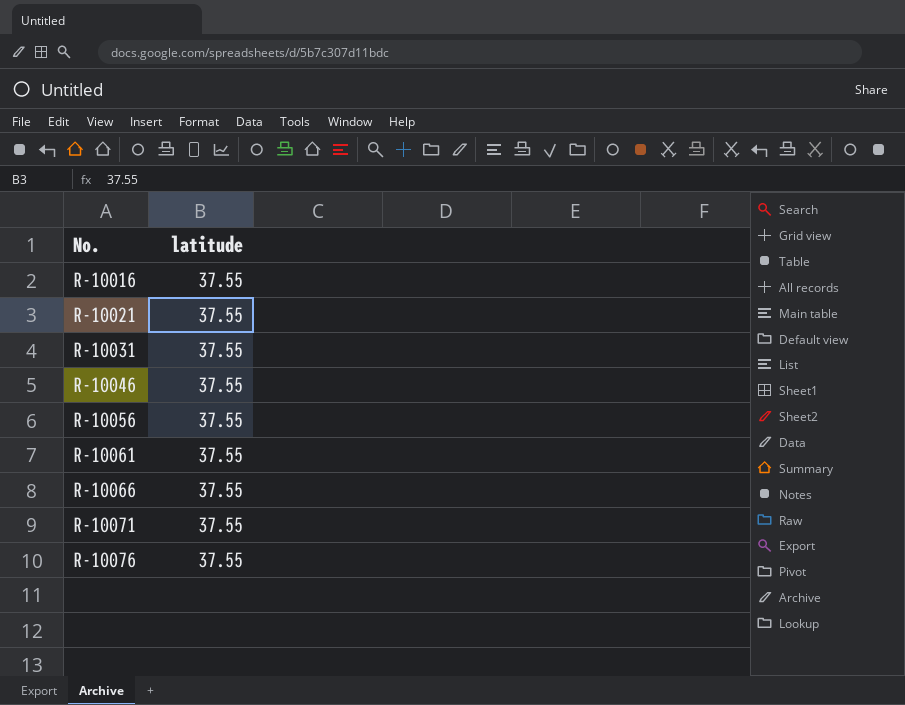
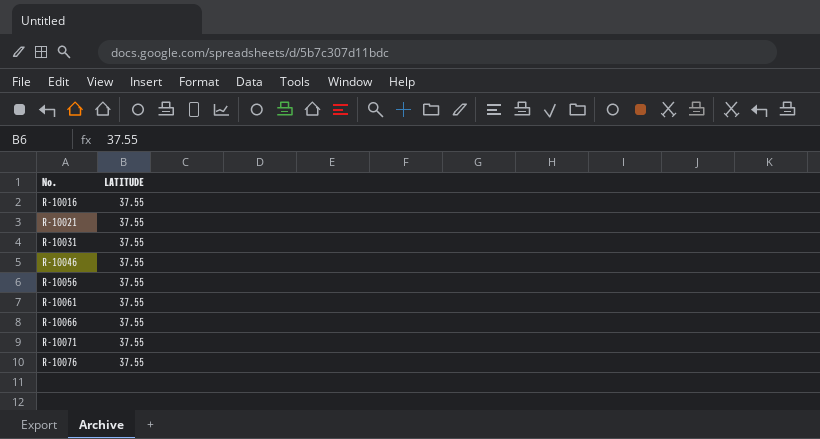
column name: latitude -> LATITUDE

